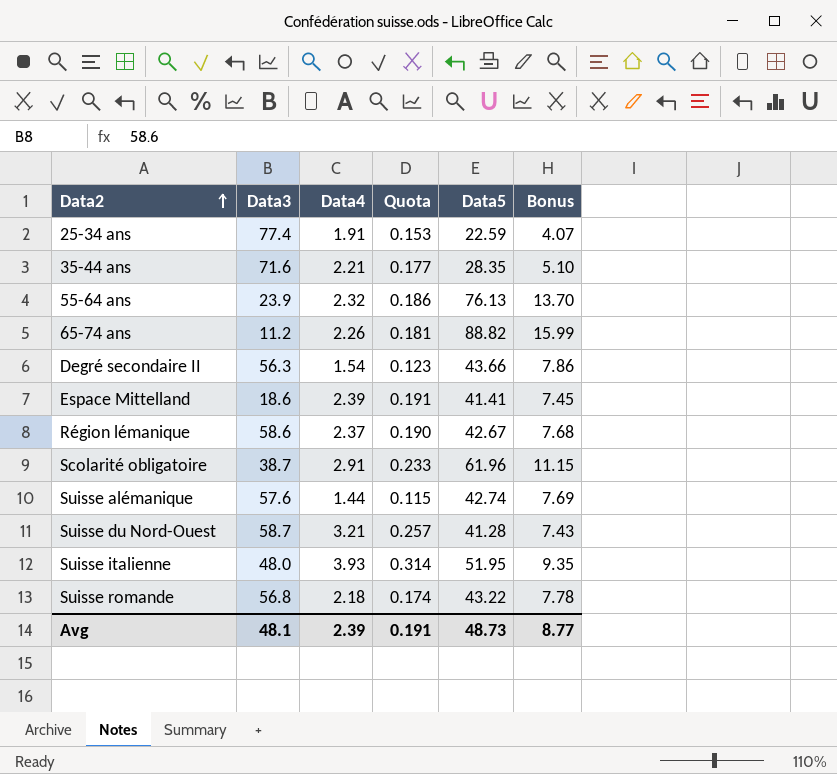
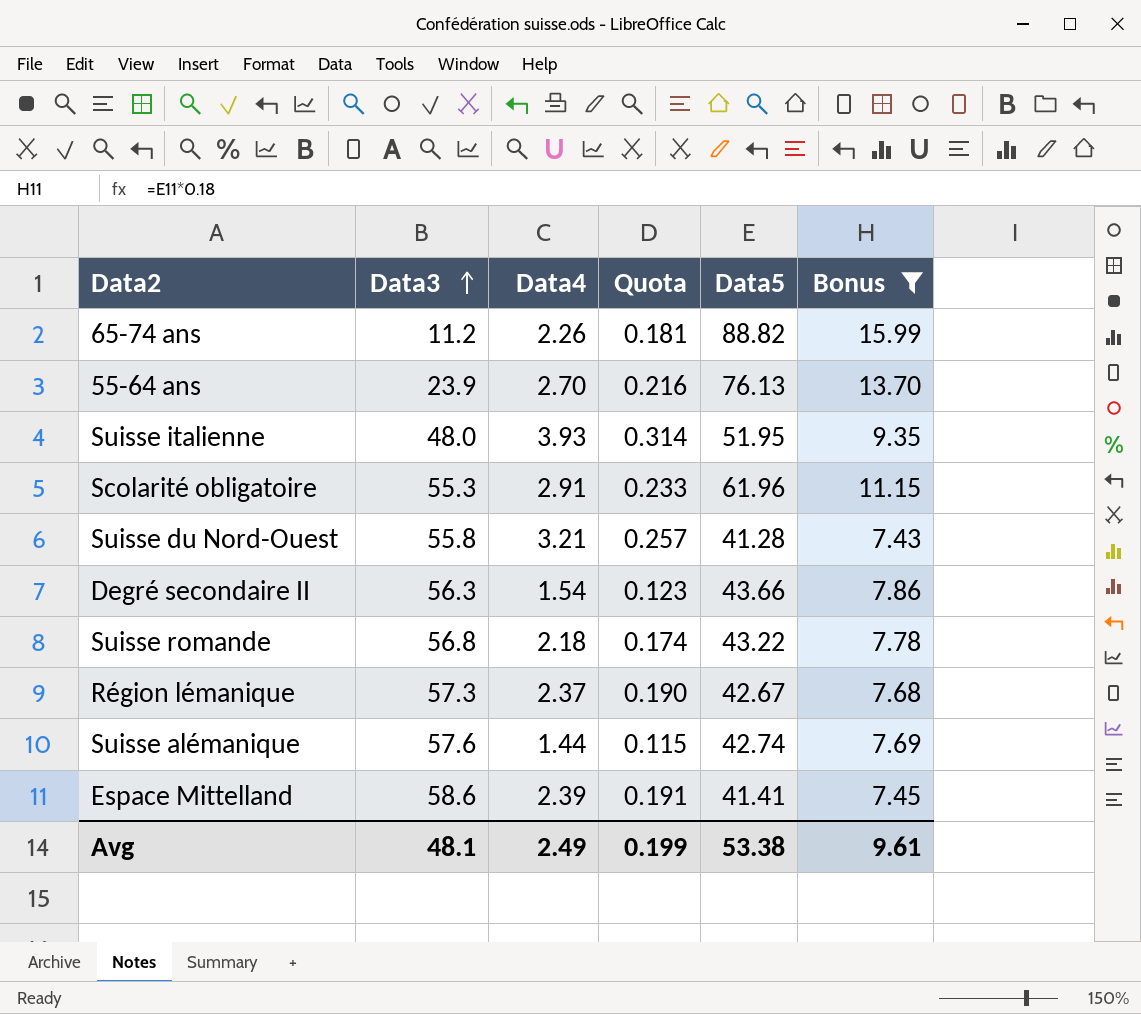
filter: none -> Bonus >= 7.43
row order: Data2 ascending -> Data3 ascending
55-64 ans | Data4: 2.32 -> 2.70
55-64 ans | Quota: 0.186 -> 0.216
Scolarité obligatoire | Data3: 38.7 -> 55.3
Suisse du Nord-Ouest | Data3: 58.7 -> 55.8
Région lémanique | Data3: 58.6 -> 57.3
Espace Mittelland | Data3: 18.6 -> 58.6
Avg | Data4: 2.39 -> 2.49
Avg | Quota: 0.191 -> 0.199
Avg | Data5: 48.73 -> 53.38
Avg | Bonus: 8.77 -> 9.61

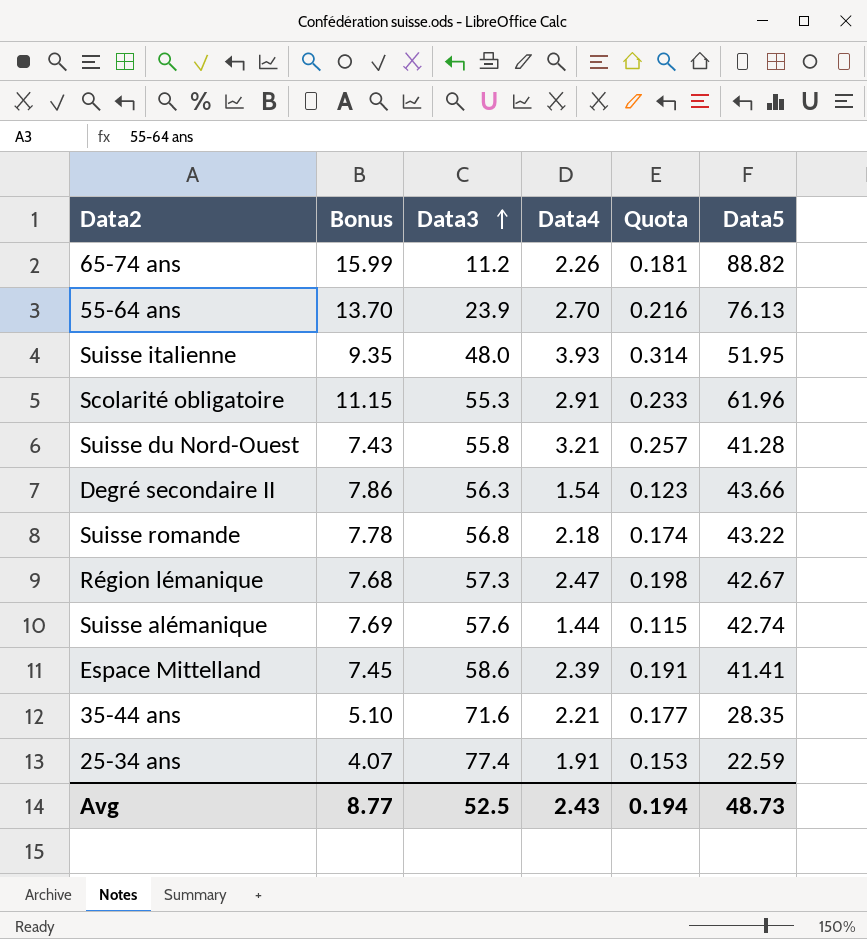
filter: Bonus >= 7.43 -> none
column Bonus | position: 6 -> 2
Région lémanique | Data4: 2.37 -> 2.47
Région lémanique | Quota: 0.190 -> 0.198
Avg | Bonus: 9.61 -> 8.77
Avg | Data3: 48.1 -> 52.5
Avg | Data4: 2.49 -> 2.43
Avg | Quota: 0.199 -> 0.194
Avg | Data5: 53.38 -> 48.73

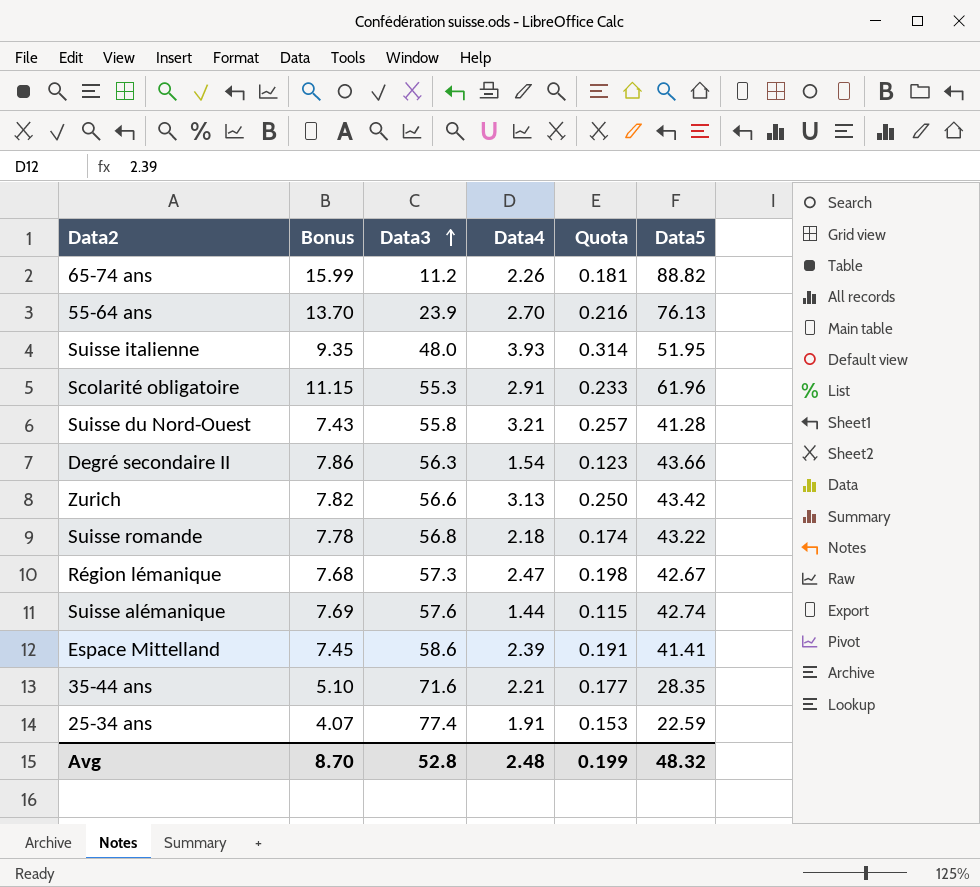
row Zurich: none -> 7.82 | 56.6 | 3.13 | 0.250 | 43.42
Avg | Bonus: 8.77 -> 8.70
Avg | Data3: 52.5 -> 52.8
Avg | Data4: 2.43 -> 2.48
Avg | Quota: 0.194 -> 0.199
Avg | Data5: 48.73 -> 48.32

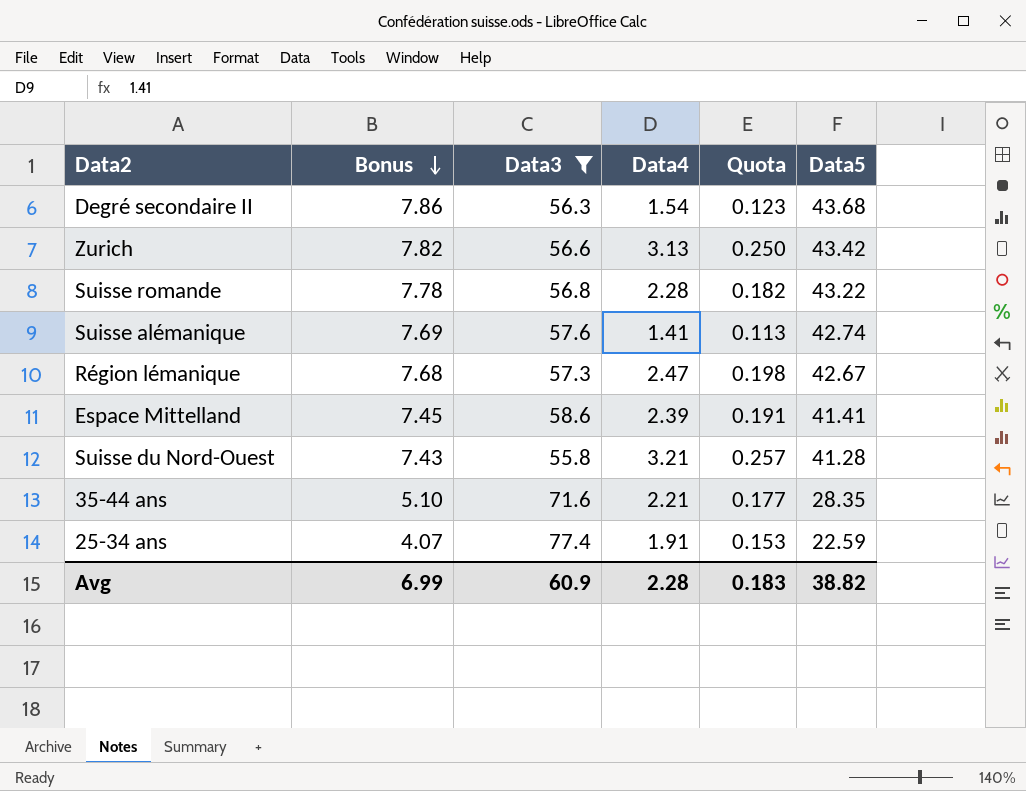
filter: none -> Data3 >= 55.8
row order: Data3 ascending -> Bonus descending
Degré secondaire II | Data5: 43.66 -> 43.68
Suisse romande | Data4: 2.18 -> 2.28
Suisse romande | Quota: 0.174 -> 0.182
Suisse alémanique | Data4: 1.44 -> 1.41
Suisse alémanique | Quota: 0.115 -> 0.113
Avg | Bonus: 8.70 -> 6.99
Avg | Data3: 52.8 -> 60.9
Avg | Data4: 2.48 -> 2.28
Avg | Quota: 0.199 -> 0.183
Avg | Data5: 48.32 -> 38.82

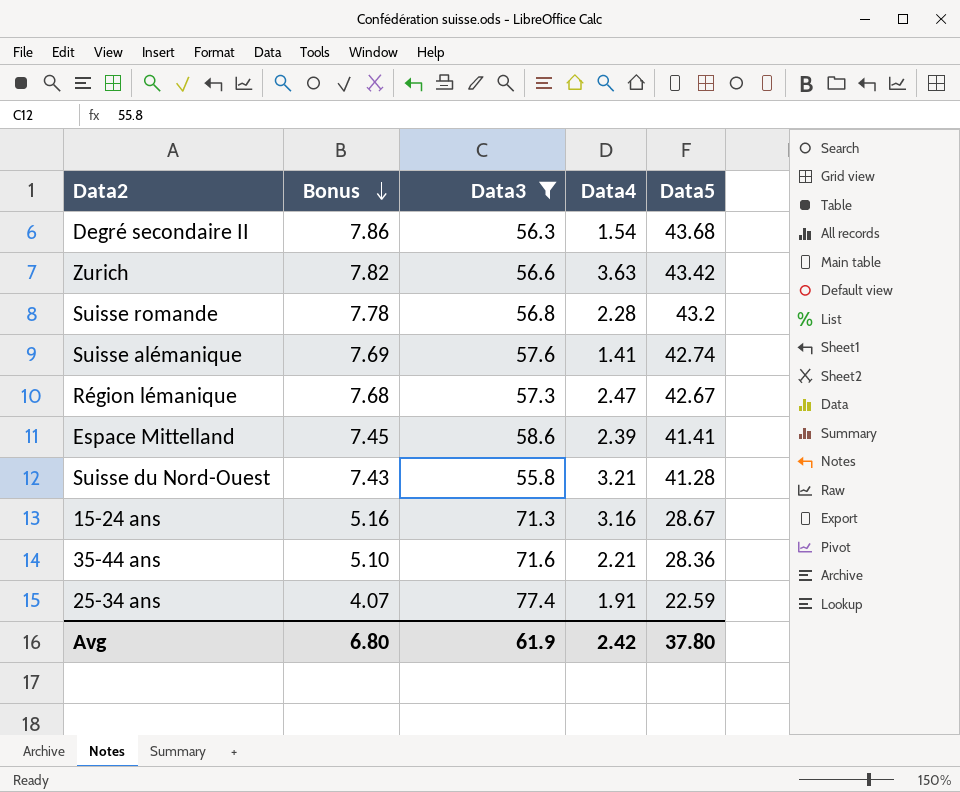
column Quota | formula: [Data4] * 0.08 -> none
Zurich | Data4: 3.13 -> 3.63
Suisse romande | Data5: 43.22 -> 43.2
row 15-24 ans: none -> 5.16 | 71.3 | 3.16 | 28.67
35-44 ans | Data5: 28.35 -> 28.36
Avg | Bonus: 6.99 -> 6.80
Avg | Data3: 60.9 -> 61.9
Avg | Data4: 2.28 -> 2.42
Avg | Data5: 38.82 -> 37.80

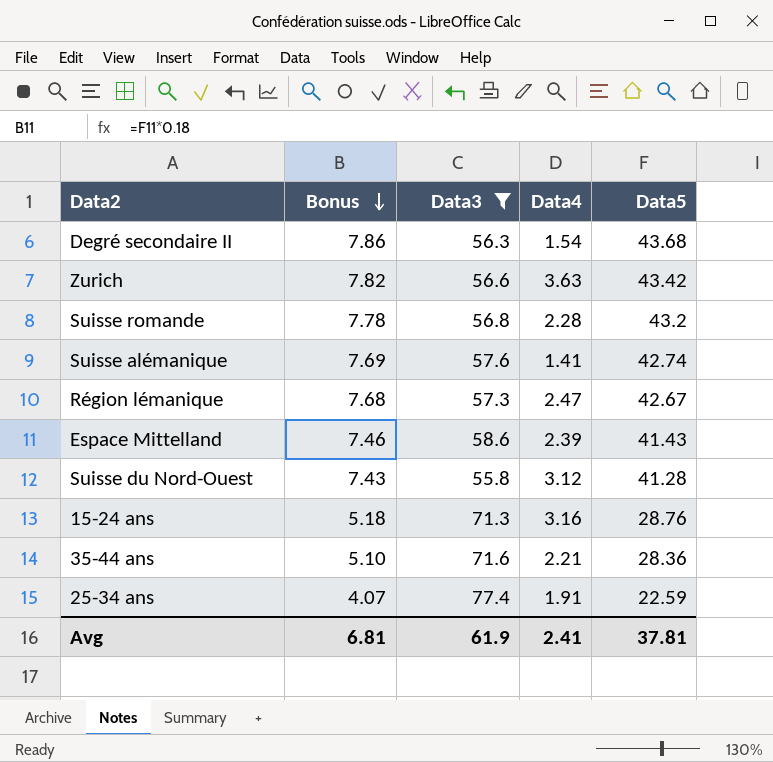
Espace Mittelland | Bonus: 7.45 -> 7.46
Espace Mittelland | Data5: 41.41 -> 41.43
Suisse du Nord-Ouest | Data4: 3.21 -> 3.12
15-24 ans | Bonus: 5.16 -> 5.18
15-24 ans | Data5: 28.67 -> 28.76
Avg | Bonus: 6.80 -> 6.81
Avg | Data4: 2.42 -> 2.41
Avg | Data5: 37.80 -> 37.81

